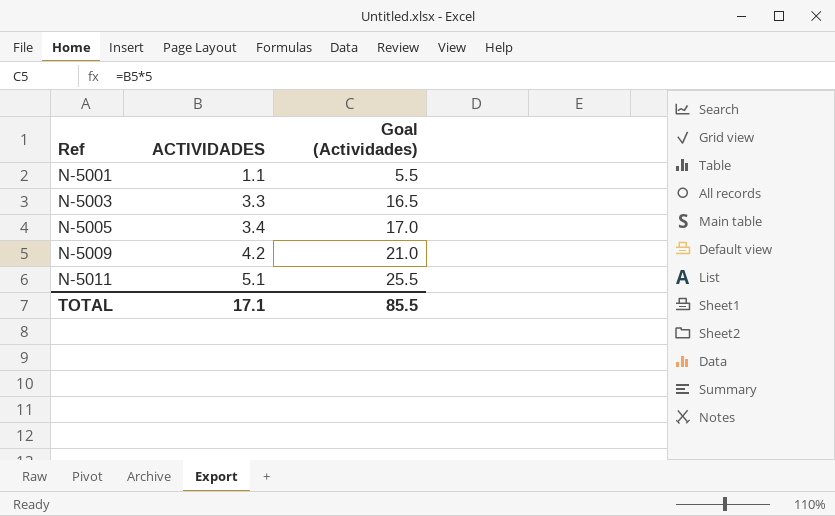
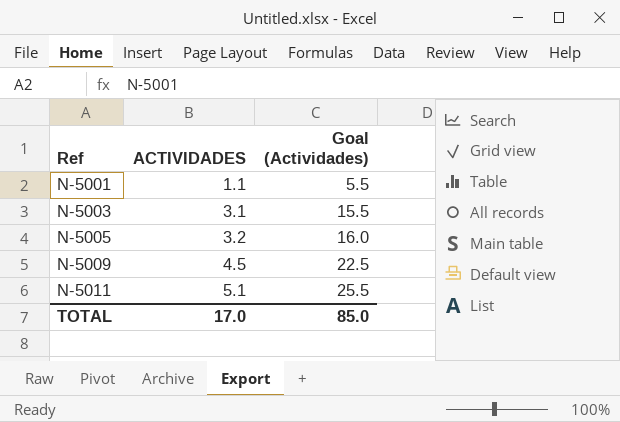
N-5003 | ACTIVIDADES: 3.3 -> 3.1
N-5003 | Goal (Actividades): 16.5 -> 15.5
N-5005 | ACTIVIDADES: 3.4 -> 3.2
N-5005 | Goal (Actividades): 17.0 -> 16.0
N-5009 | ACTIVIDADES: 4.2 -> 4.5
N-5009 | Goal (Actividades): 21.0 -> 22.5
TOTAL | ACTIVIDADES: 17.1 -> 17.0
TOTAL | Goal (Actividades): 85.5 -> 85.0

